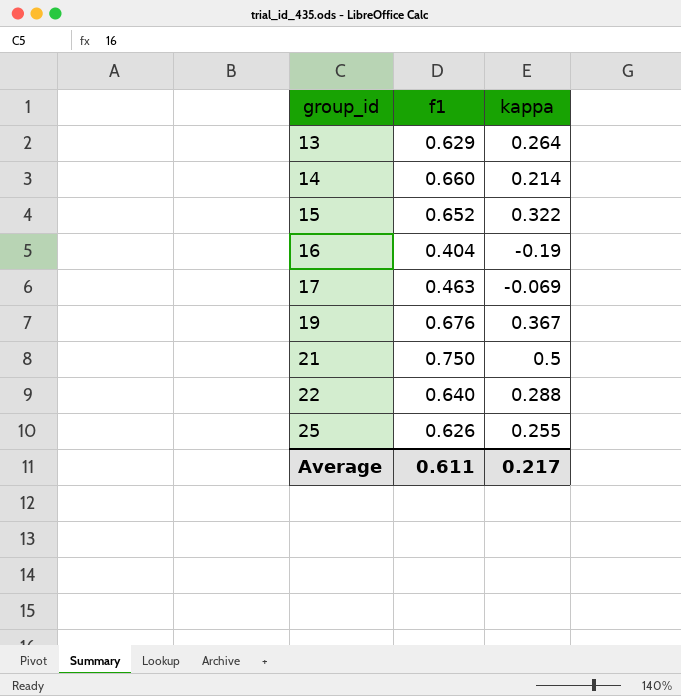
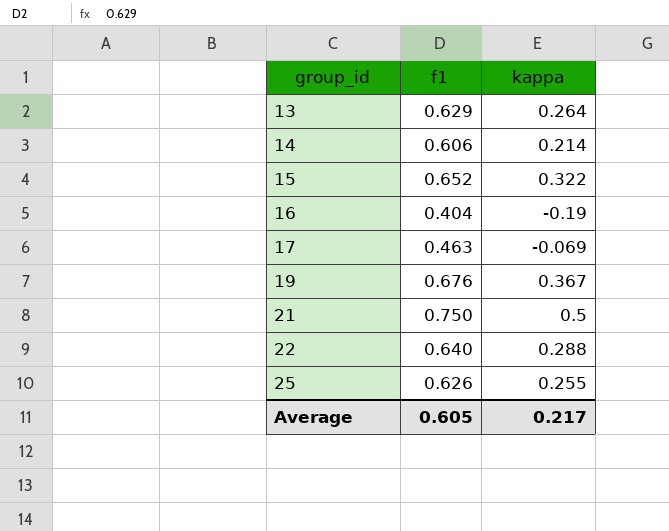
14 | f1: 0.660 -> 0.606
Average | f1: 0.611 -> 0.605

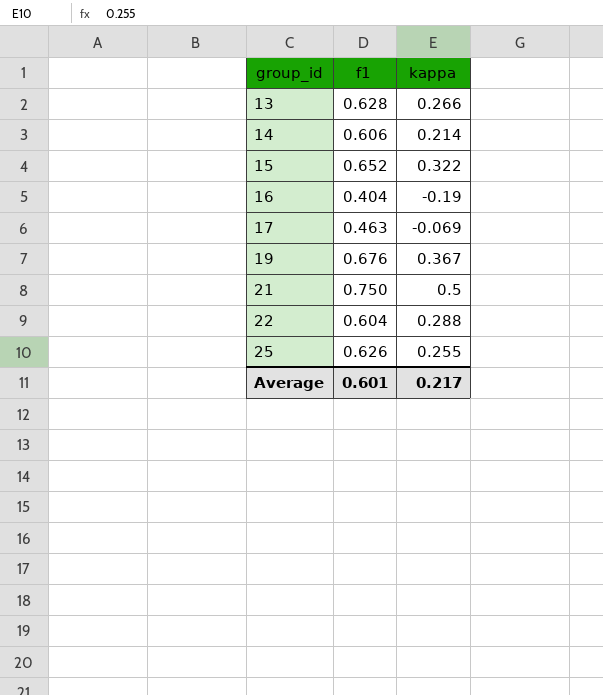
13 | f1: 0.629 -> 0.628
13 | kappa: 0.264 -> 0.266
22 | f1: 0.640 -> 0.604
Average | f1: 0.605 -> 0.601

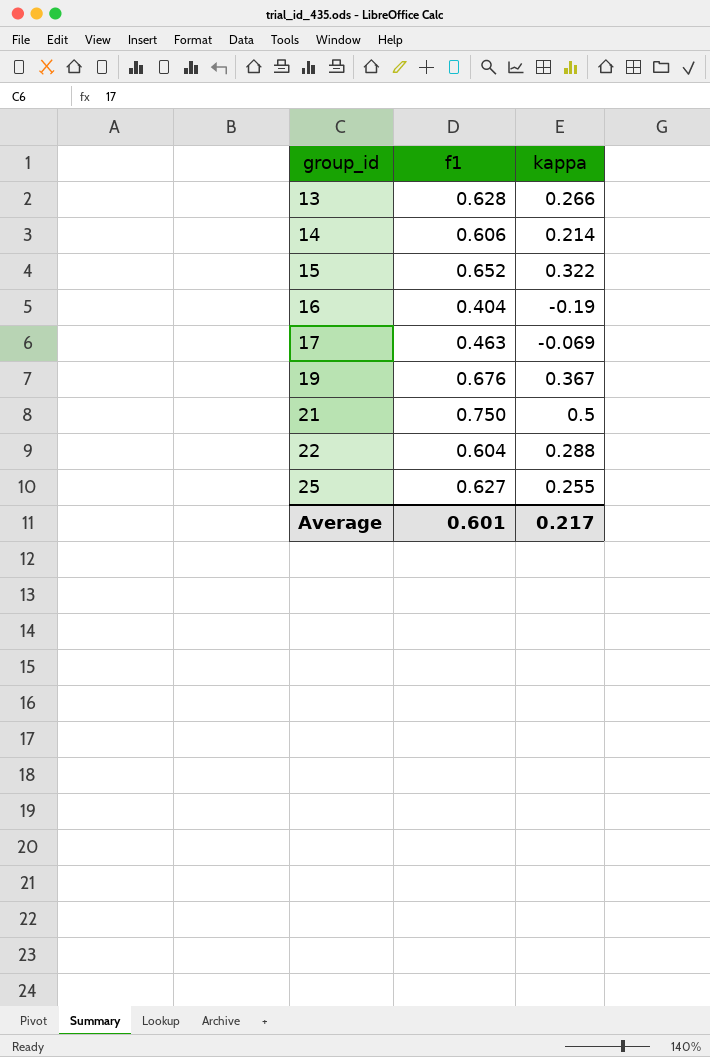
25 | f1: 0.626 -> 0.627

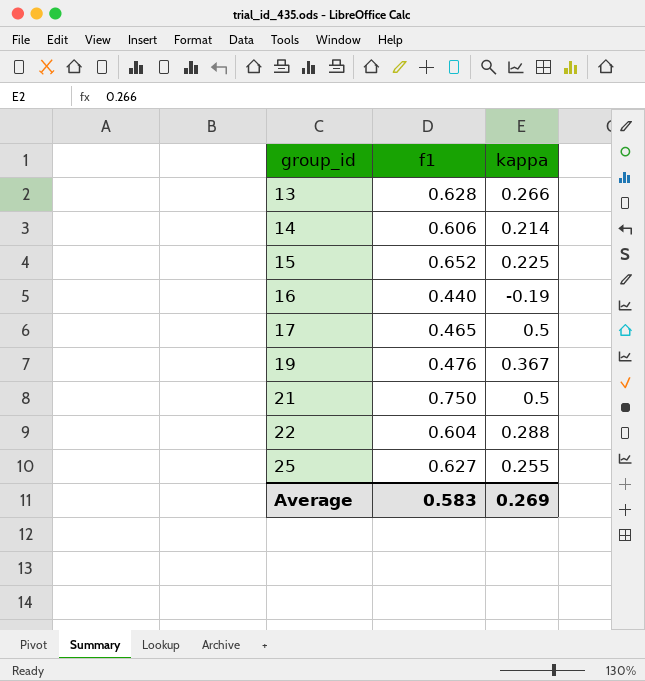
15 | kappa: 0.322 -> 0.225
16 | f1: 0.404 -> 0.440
17 | f1: 0.463 -> 0.465
17 | kappa: -0.069 -> 0.5
19 | f1: 0.676 -> 0.476
Average | f1: 0.601 -> 0.583
Average | kappa: 0.217 -> 0.269

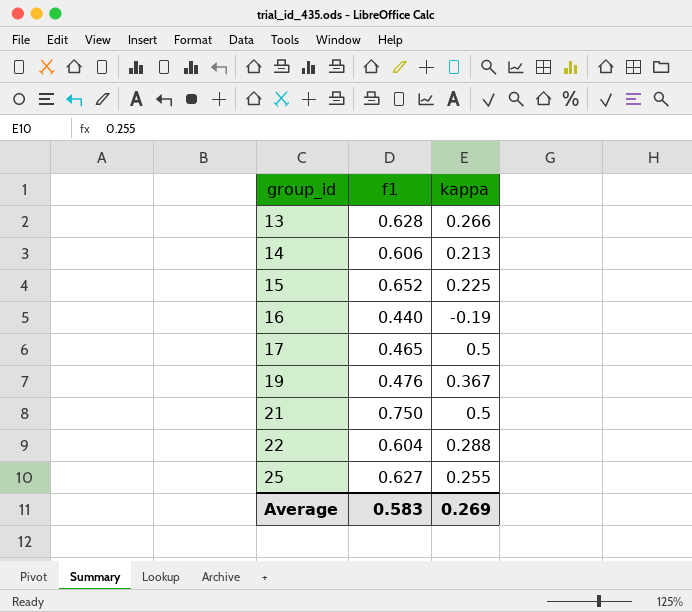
14 | kappa: 0.214 -> 0.213

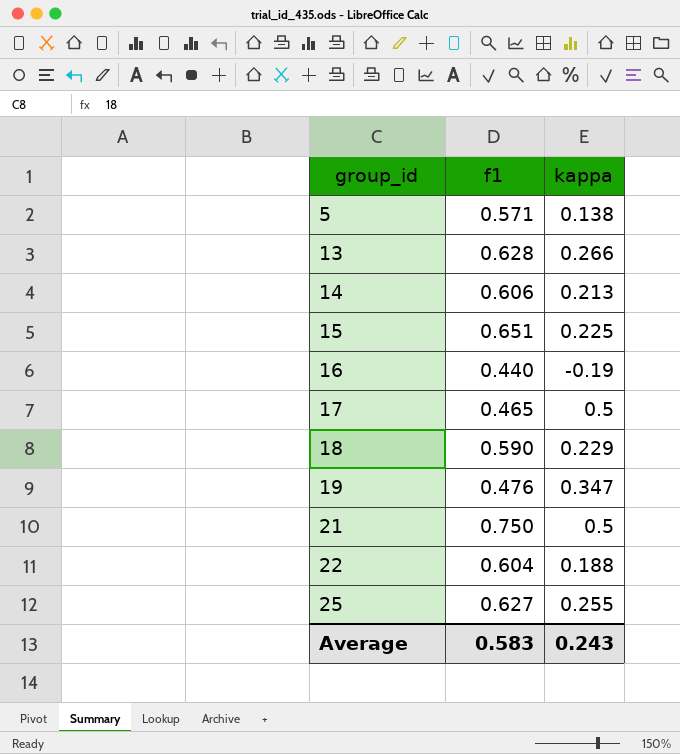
row 5: none -> 0.571 | 0.138
15 | f1: 0.652 -> 0.651
row 18: none -> 0.590 | 0.229
19 | kappa: 0.367 -> 0.347
22 | kappa: 0.288 -> 0.188
Average | kappa: 0.269 -> 0.243

